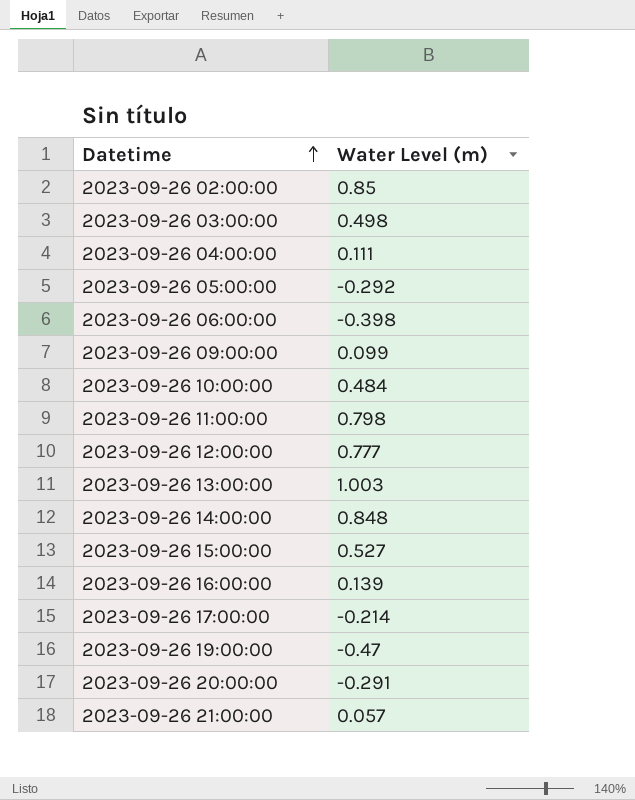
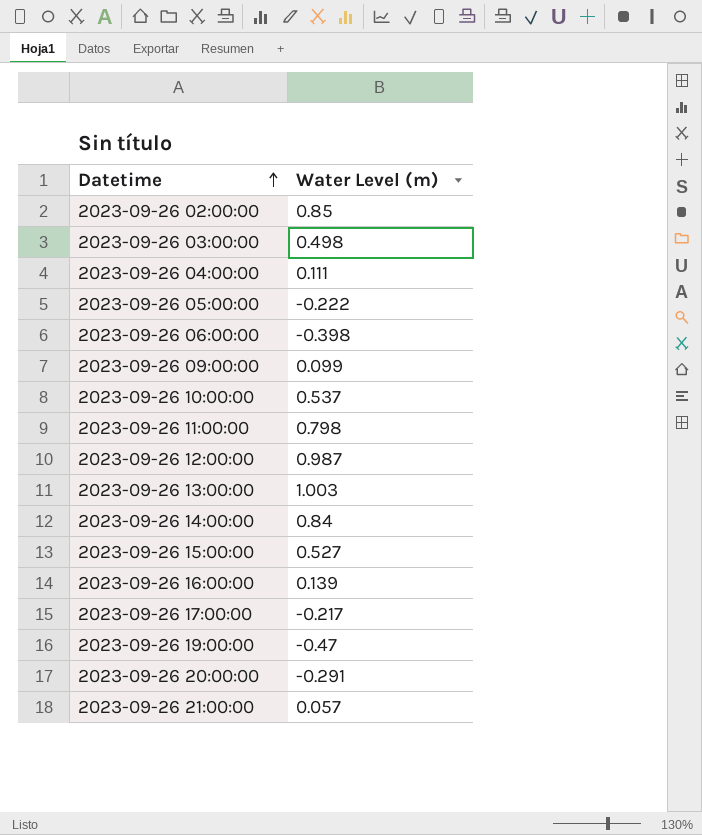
2023-09-26 05:00:00 | Water Level (m): -0.292 -> -0.222
2023-09-26 10:00:00 | Water Level (m): 0.484 -> 0.537
2023-09-26 12:00:00 | Water Level (m): 0.777 -> 0.987
2023-09-26 14:00:00 | Water Level (m): 0.848 -> 0.84
2023-09-26 17:00:00 | Water Level (m): -0.214 -> -0.217

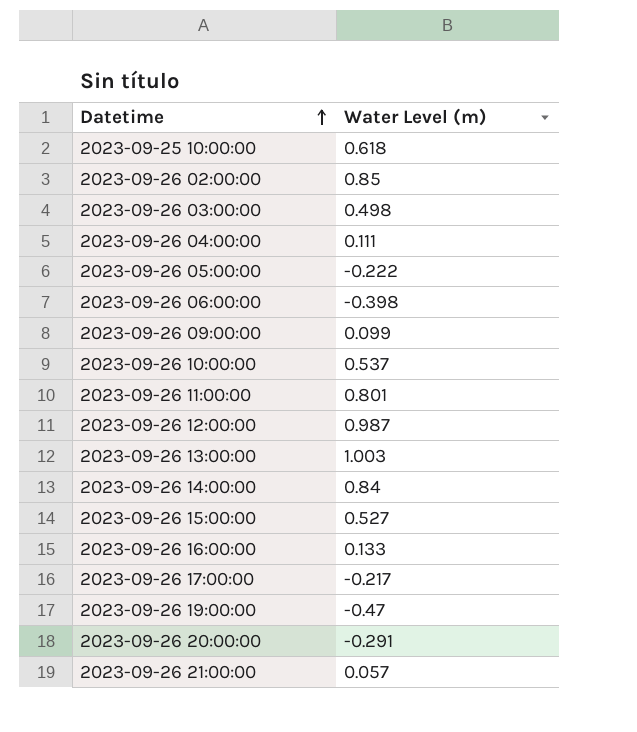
row 2023-09-25 10:00:00: none -> 0.618
2023-09-26 11:00:00 | Water Level (m): 0.798 -> 0.801
2023-09-26 16:00:00 | Water Level (m): 0.139 -> 0.133

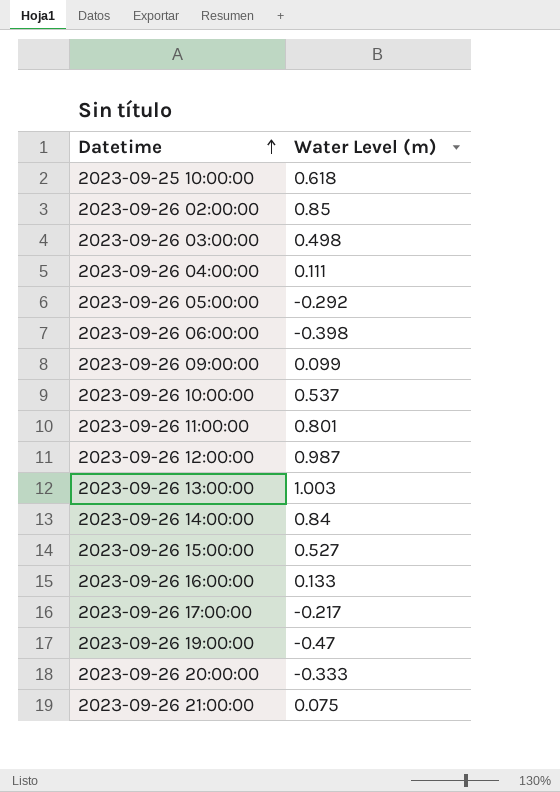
2023-09-26 05:00:00 | Water Level (m): -0.222 -> -0.292
2023-09-26 20:00:00 | Water Level (m): -0.291 -> -0.333
2023-09-26 21:00:00 | Water Level (m): 0.057 -> 0.075

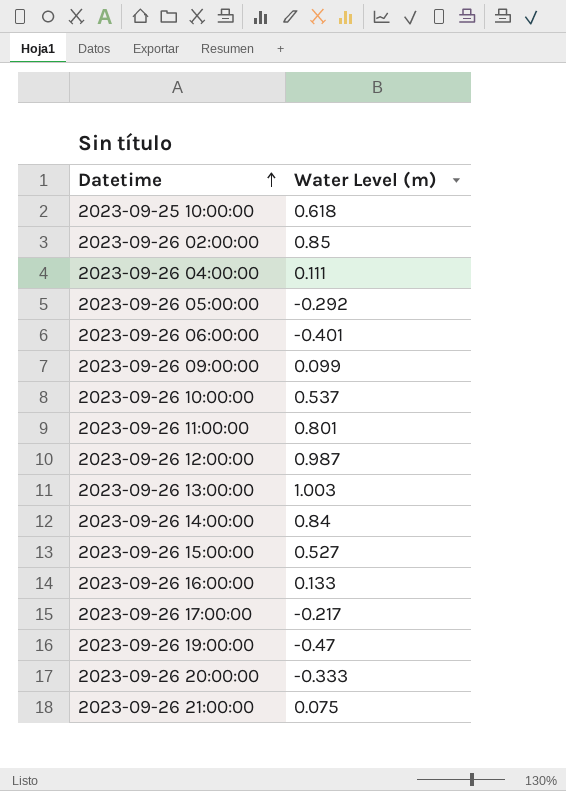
row 2023-09-26 03:00:00: 0.498 -> none
2023-09-26 06:00:00 | Water Level (m): -0.398 -> -0.401

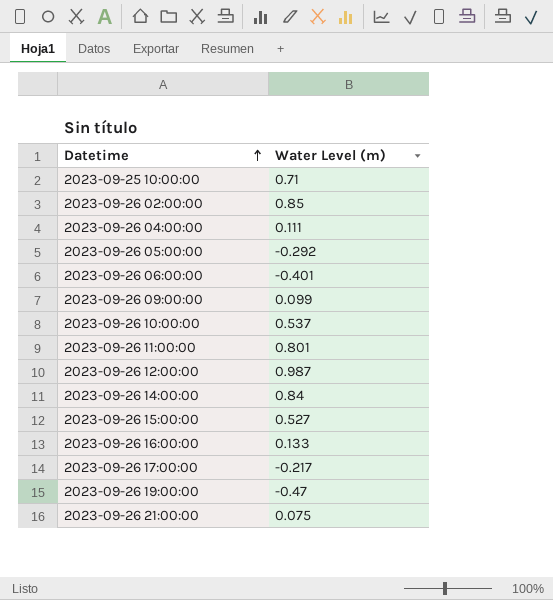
row 2023-09-26 13:00:00: 1.003 -> none
row 2023-09-26 20:00:00: -0.333 -> none
2023-09-25 10:00:00 | Water Level (m): 0.618 -> 0.71

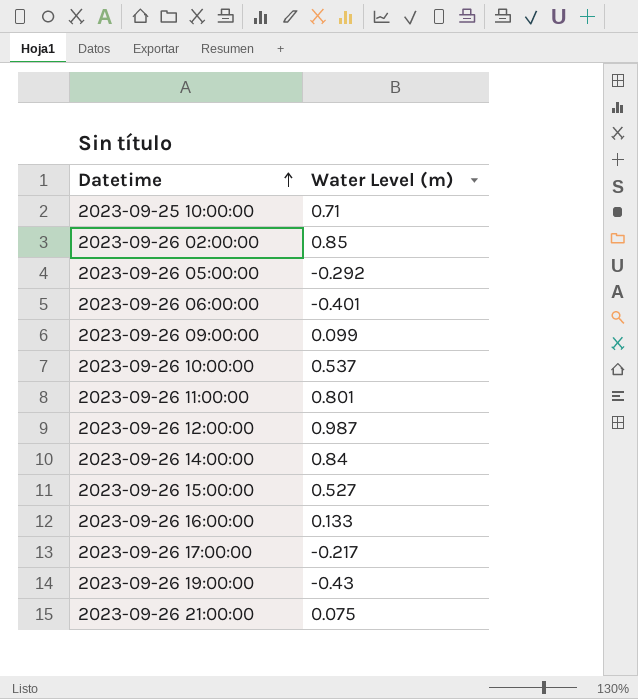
row 2023-09-26 04:00:00: 0.111 -> none
2023-09-26 19:00:00 | Water Level (m): -0.47 -> -0.43

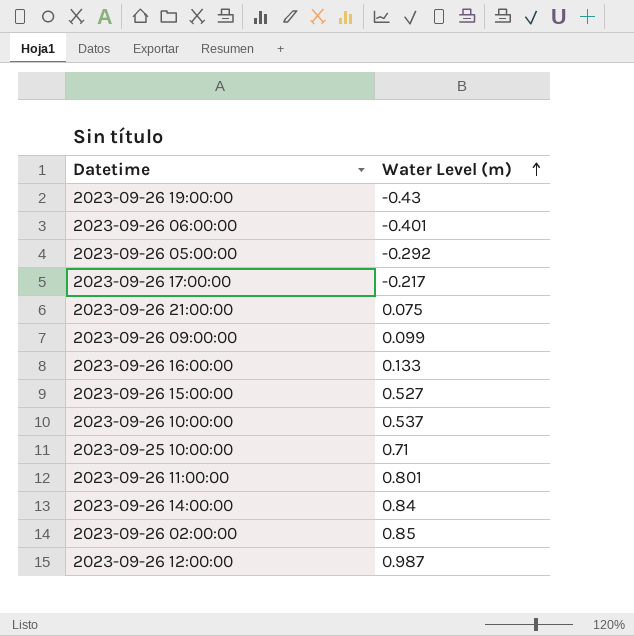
row order: Datetime ascending -> Water Level (m) ascending

